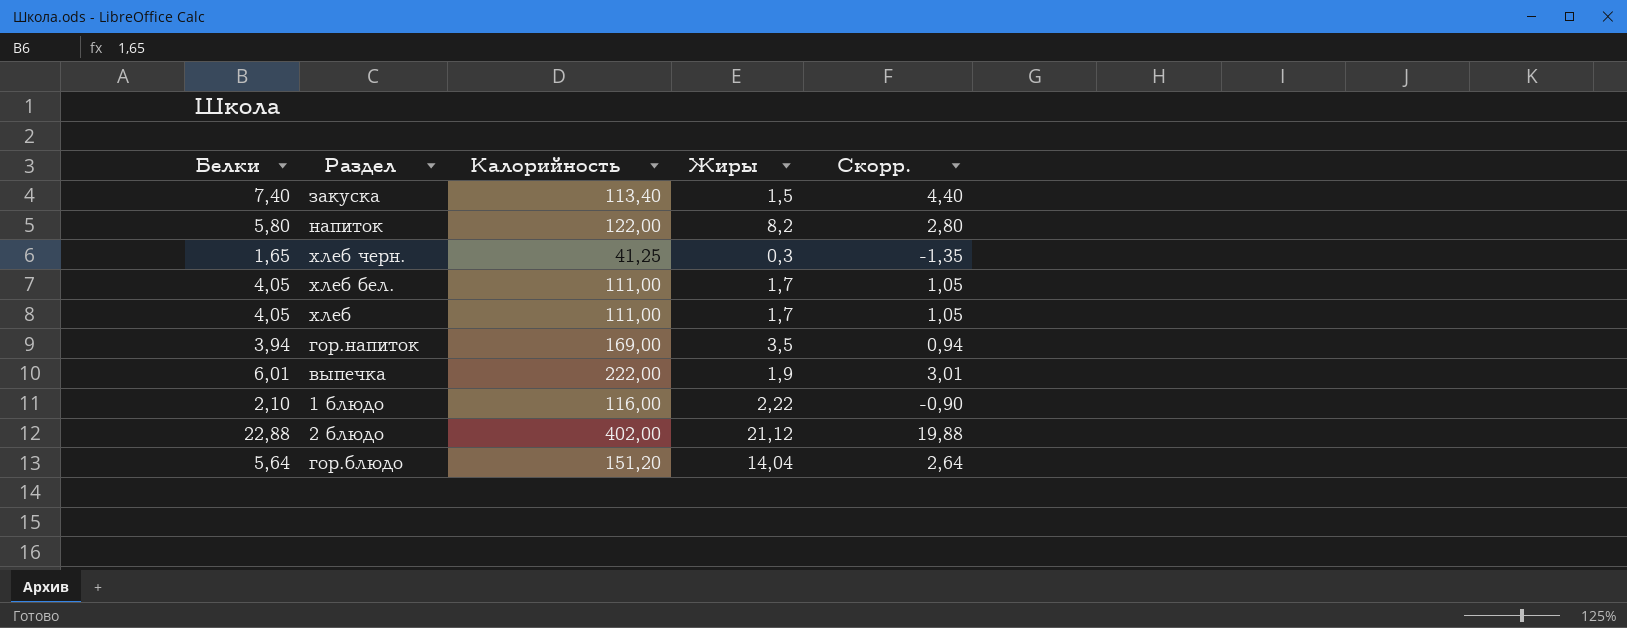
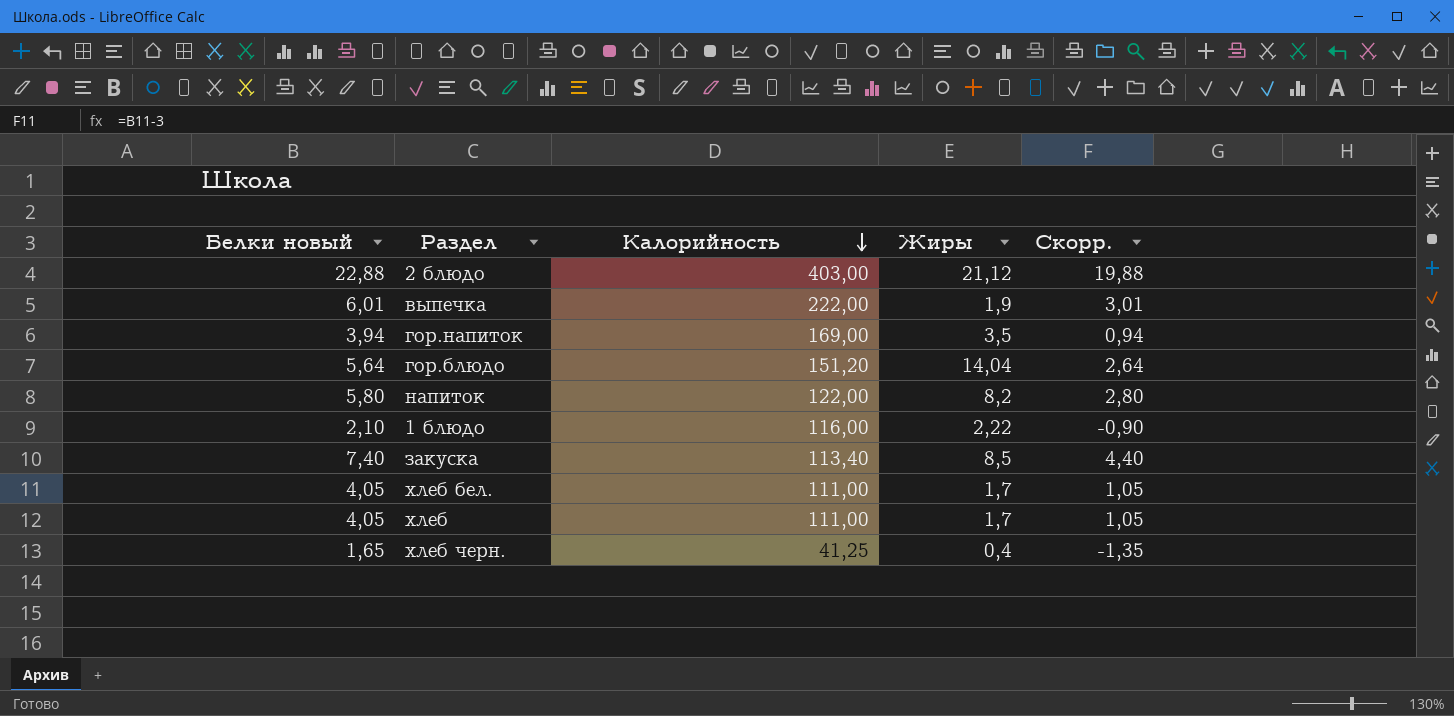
row order: none -> Калорийность descending
column name: Белки -> Белки новый
2 блюдо | Калорийность: 402,00 -> 403,00
закуска | Жиры: 1,5 -> 8,5
хлеб черн. | Жиры: 0,3 -> 0,4

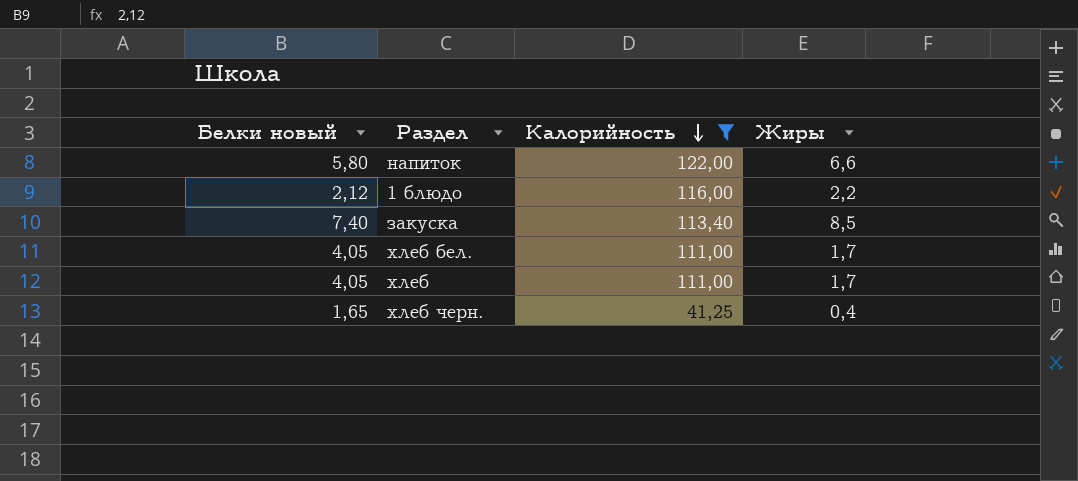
filter: none -> Калорийность <= 122,00
column Скорр. | formula: [Белки новый] - 3 -> none
напиток | Жиры: 8,2 -> 6,6
1 блюдо | Белки новый: 2,10 -> 2,12
1 блюдо | Жиры: 2,22 -> 2,2

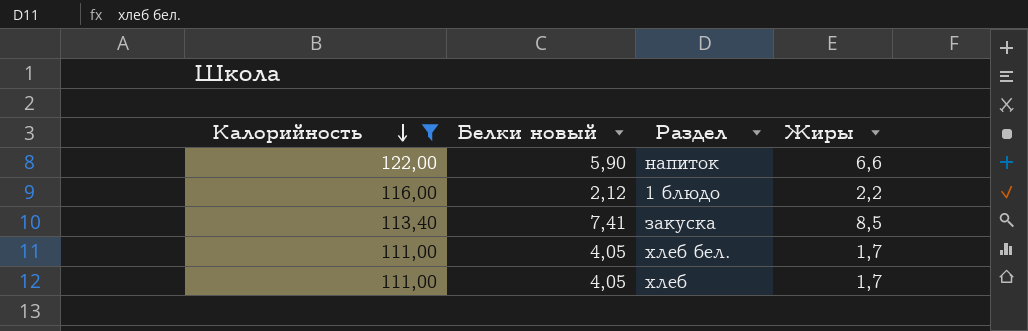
column Калорийность | position: 3 -> 1
row хлеб черн.: 1,65 | 41,25 | 0,4 -> none
напиток | Белки новый: 5,80 -> 5,90
закуска | Белки новый: 7,40 -> 7,41

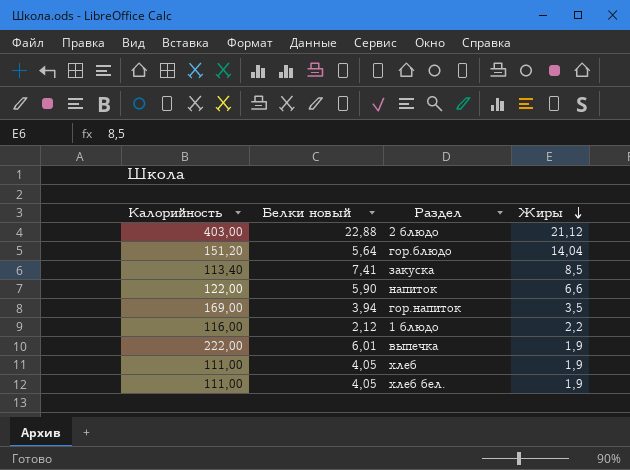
filter: Калорийность <= 122,00 -> none
row order: Калорийность descending -> Жиры descending
хлеб | Жиры: 1,7 -> 1,9
хлеб бел. | Жиры: 1,7 -> 1,9

